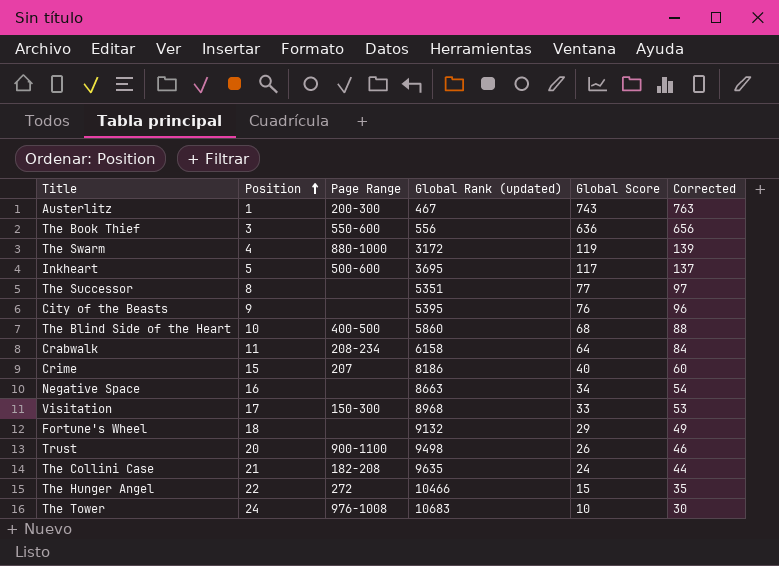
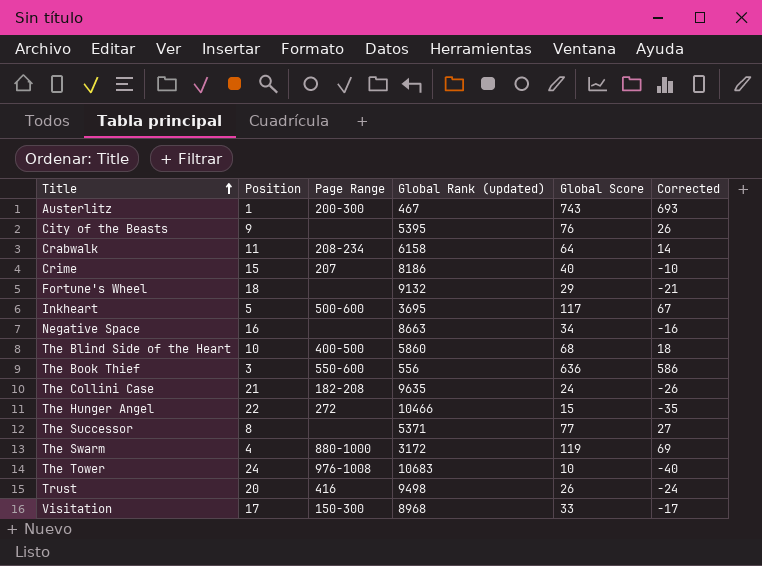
row order: Position ascending -> Title ascending
column Corrected | formula: [Global Score] + 20 -> [Global Score] - 50
The Successor | Global Rank (updated): 5351 -> 5371
Trust | Page Range: 900-1100 -> 416

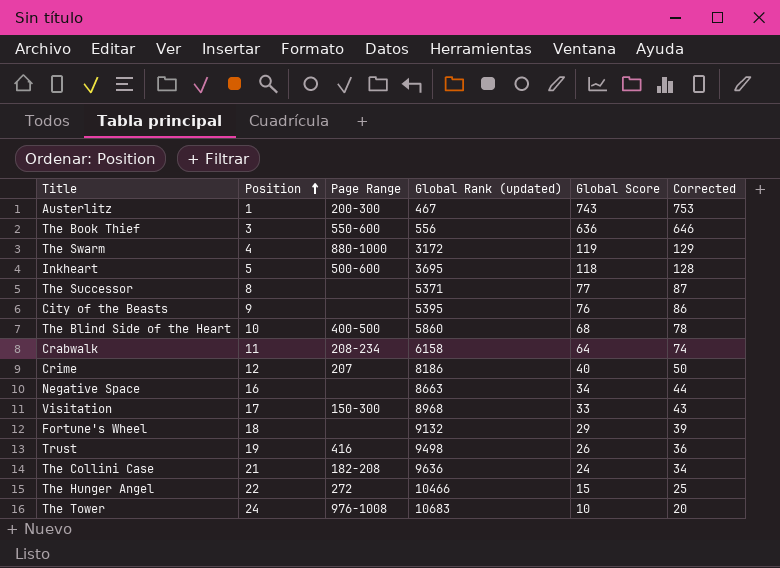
row order: Title ascending -> Position ascending
column Corrected | formula: [Global Score] - 50 -> [Global Score] + 10
Inkheart | Global Score: 117 -> 118
Crime | Position: 15 -> 12
Trust | Position: 20 -> 19
The Collini Case | Global Rank (updated): 9635 -> 9636

